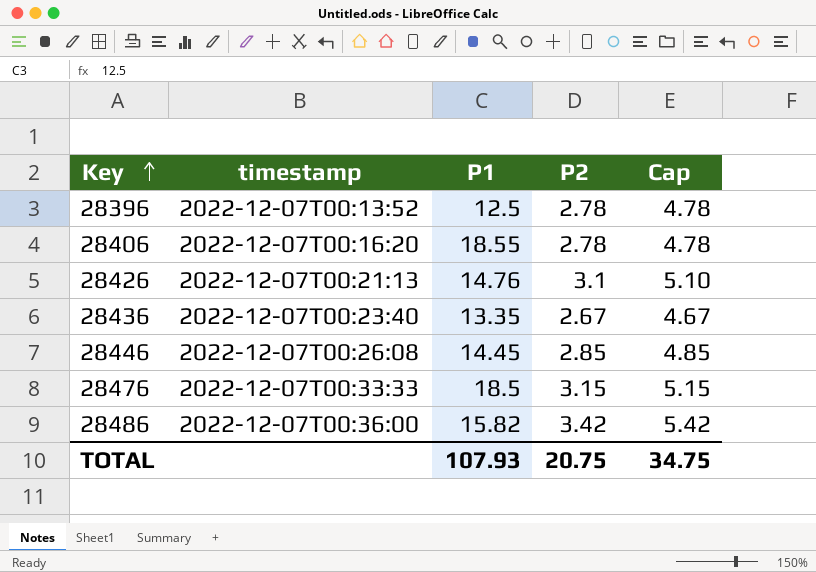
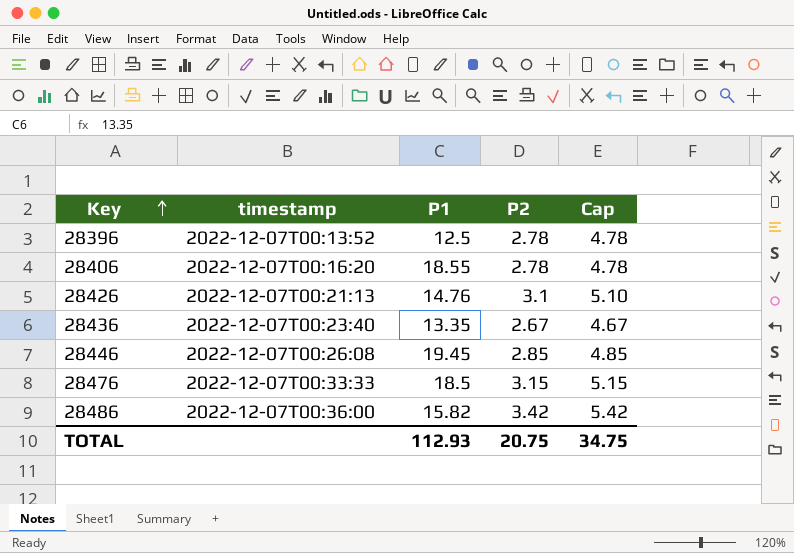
28446 | P1: 14.45 -> 19.45
TOTAL | P1: 107.93 -> 112.93

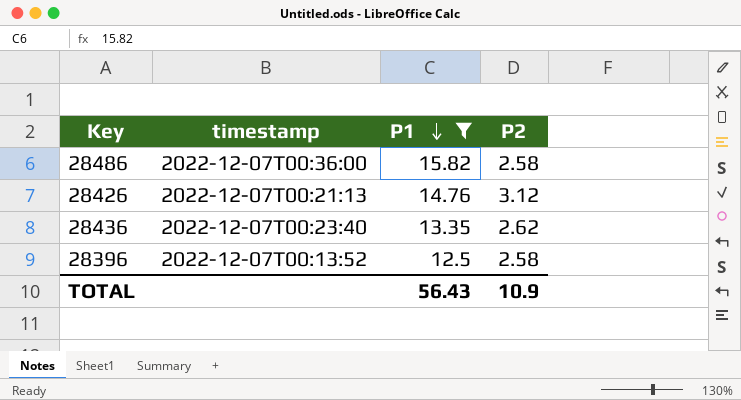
filter: none -> P1 <= 15.82
row order: Key ascending -> P1 descending
column Cap | formula: [P2] + 2 -> none
28486 | P2: 3.42 -> 2.58
28426 | P2: 3.1 -> 3.12
28436 | P2: 2.67 -> 2.62
28396 | P2: 2.78 -> 2.58
TOTAL | P1: 112.93 -> 56.43
TOTAL | P2: 20.75 -> 10.9

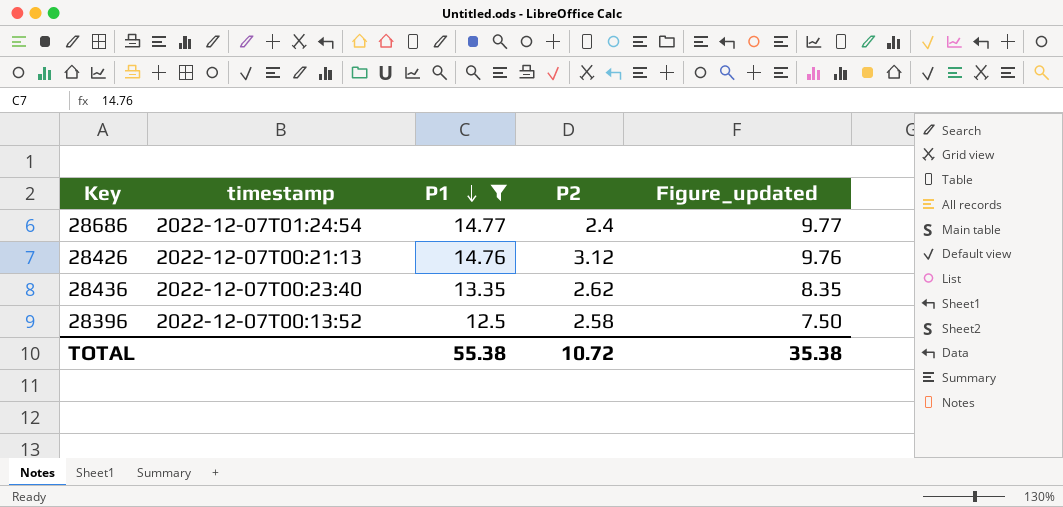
column Figure_updated | formula: none -> [P1] - 5
row 28486: 2022-12-07T00:36:00 | 15.82 | 2.58 -> none
row 28686: none -> 2022-12-07T01:24:54 | 14.77 | 2.4 | 9.77
TOTAL | P1: 56.43 -> 55.38
TOTAL | P2: 10.9 -> 10.72

